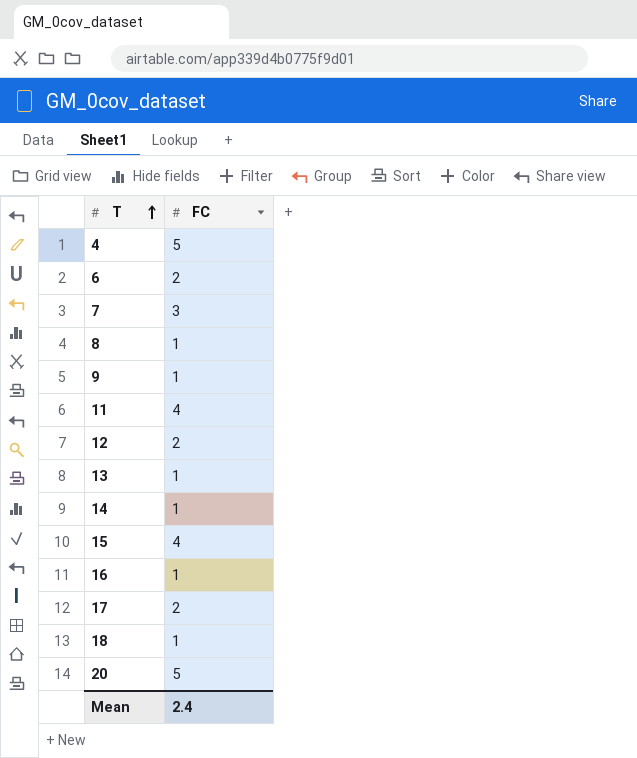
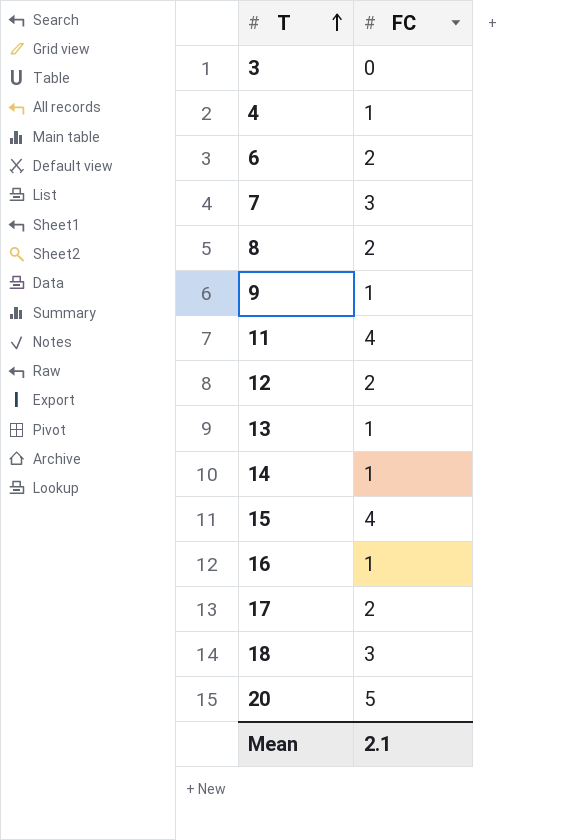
row 3: none -> 0
4 | FC: 5 -> 1
8 | FC: 1 -> 2
18 | FC: 1 -> 3
Mean | FC: 2.4 -> 2.1

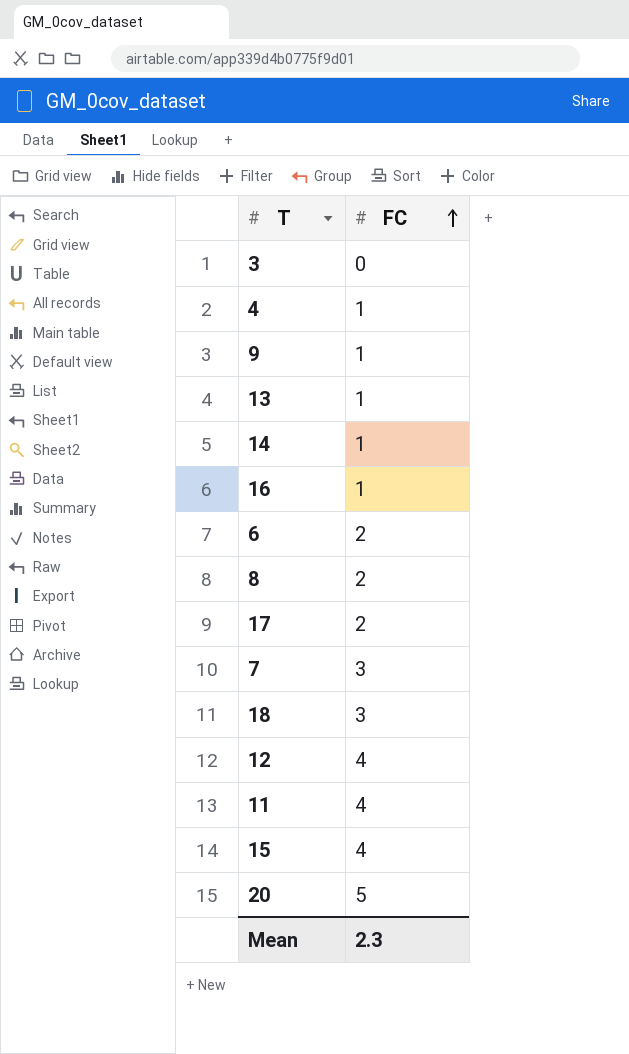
row order: T ascending -> FC ascending
12 | FC: 2 -> 4
Mean | FC: 2.1 -> 2.3

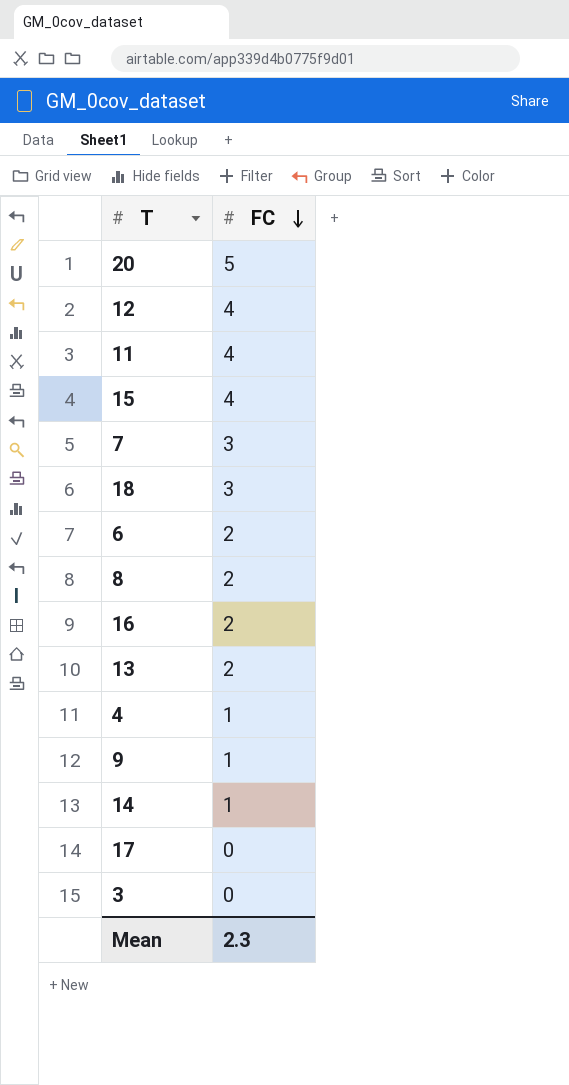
row order: FC ascending -> FC descending
16 | FC: 1 -> 2
13 | FC: 1 -> 2
17 | FC: 2 -> 0

